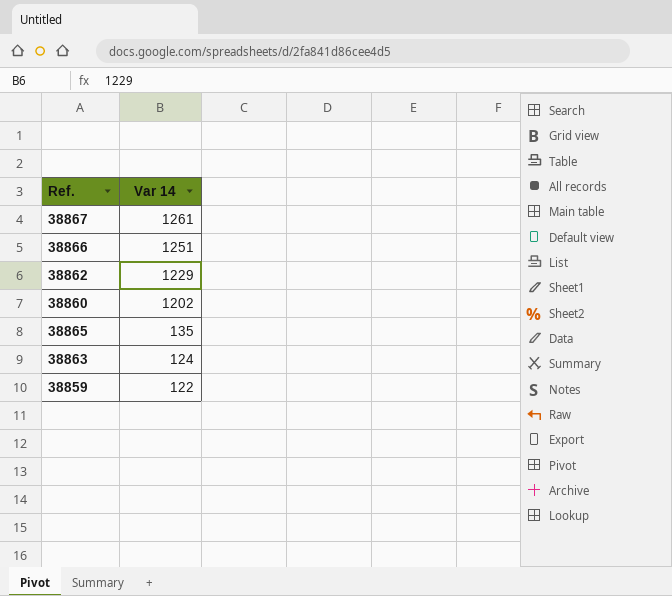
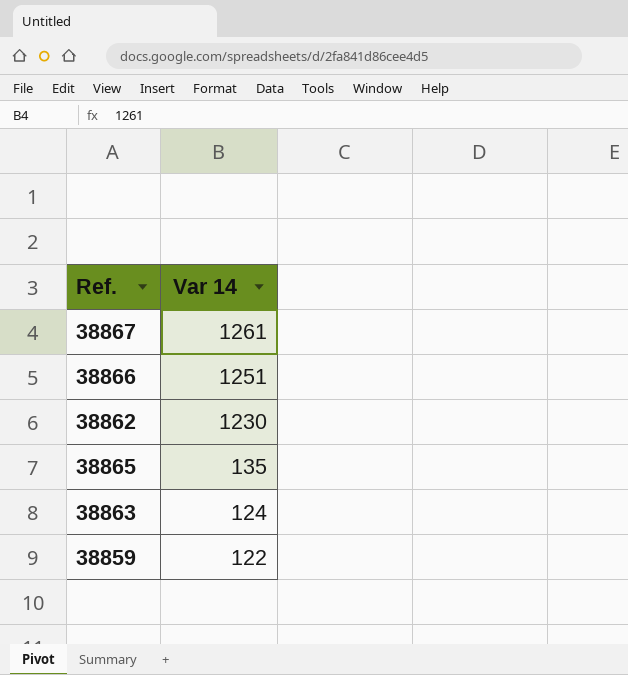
row 38860: 1202 -> none
38862 | Var 14: 1229 -> 1230

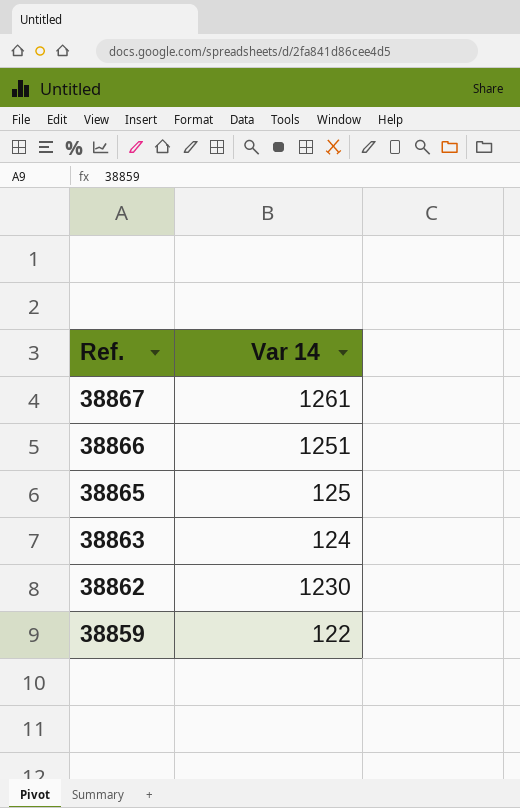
row order: Var 14 descending -> Ref. descending
38865 | Var 14: 135 -> 125

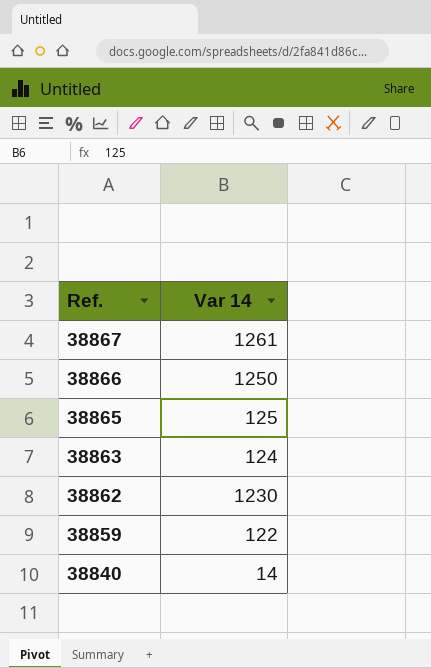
38866 | Var 14: 1251 -> 1250
row 38840: none -> 14

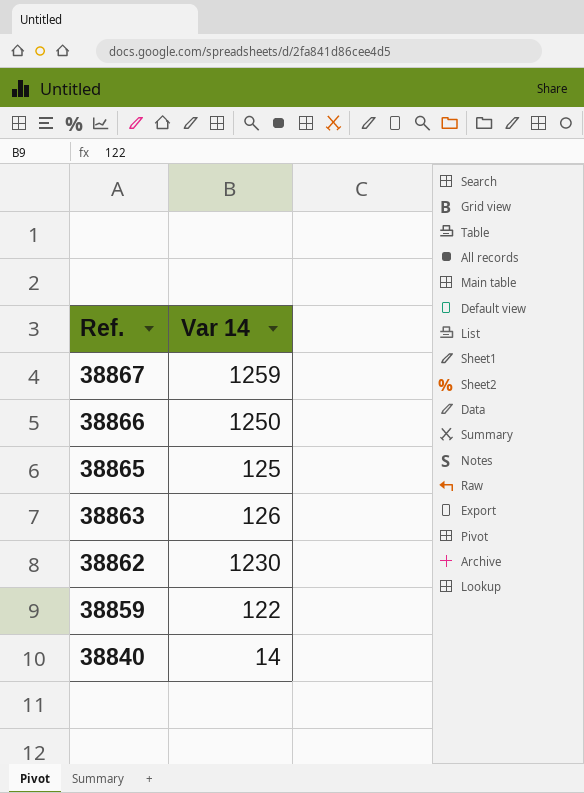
38867 | Var 14: 1261 -> 1259
38863 | Var 14: 124 -> 126

